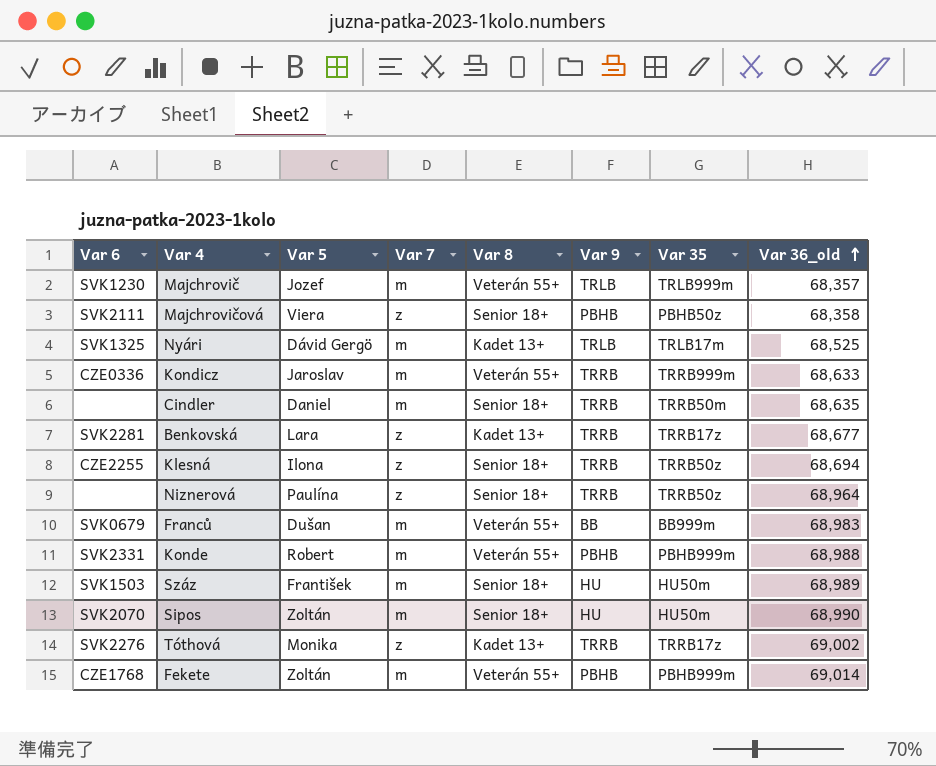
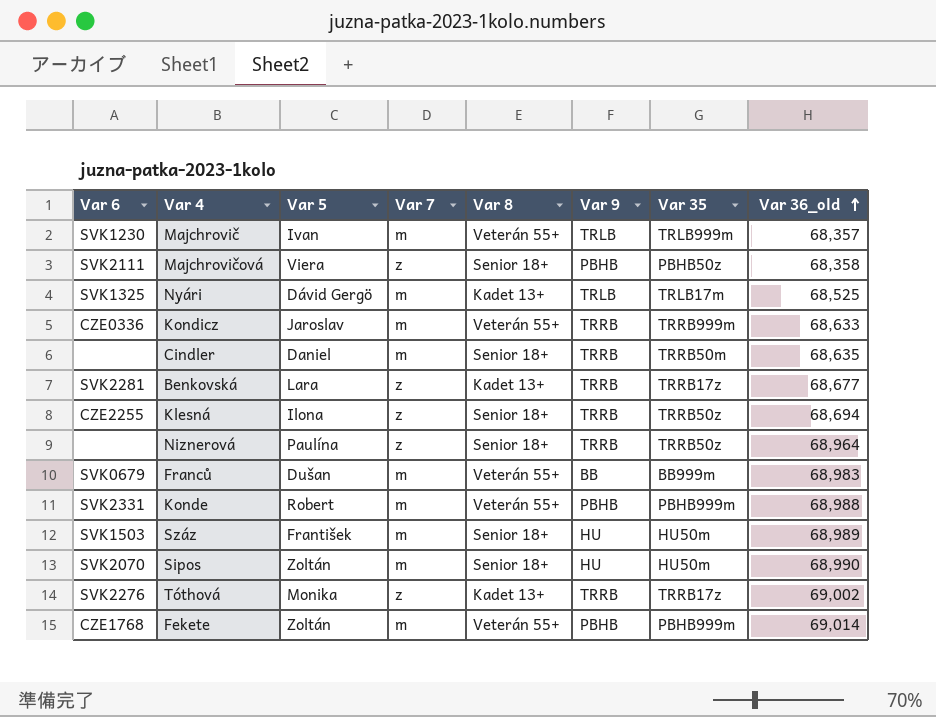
Majchrovič | Var 5: Jozef -> Ivan

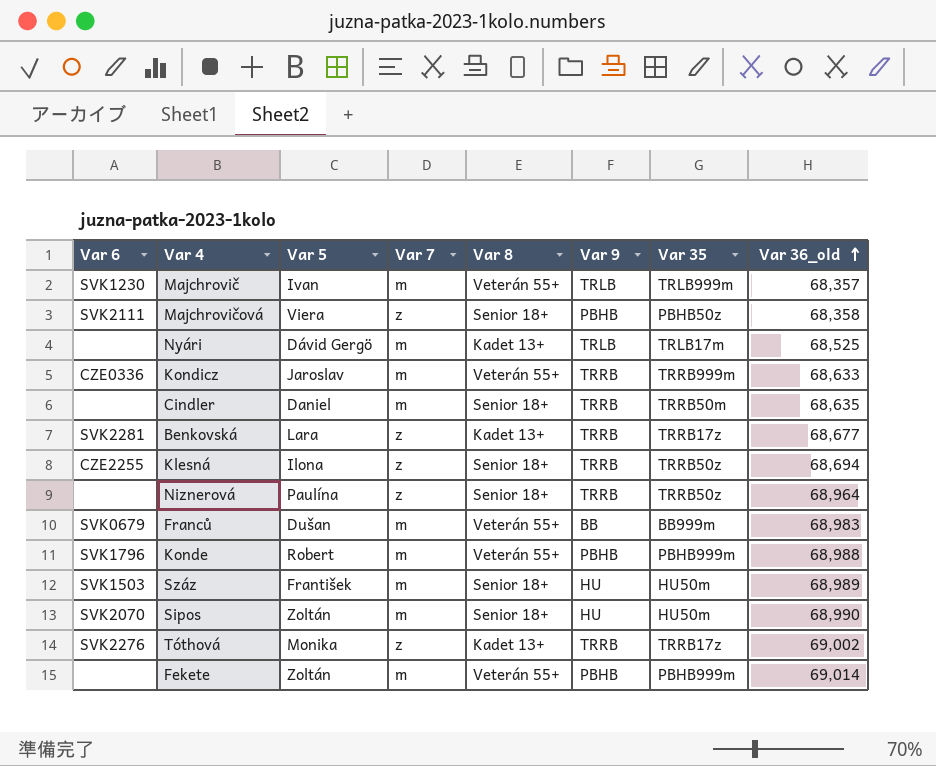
Nyári | Var 6: SVK1325 -> none
Konde | Var 6: SVK2331 -> SVK1796
Fekete | Var 6: CZE1768 -> none

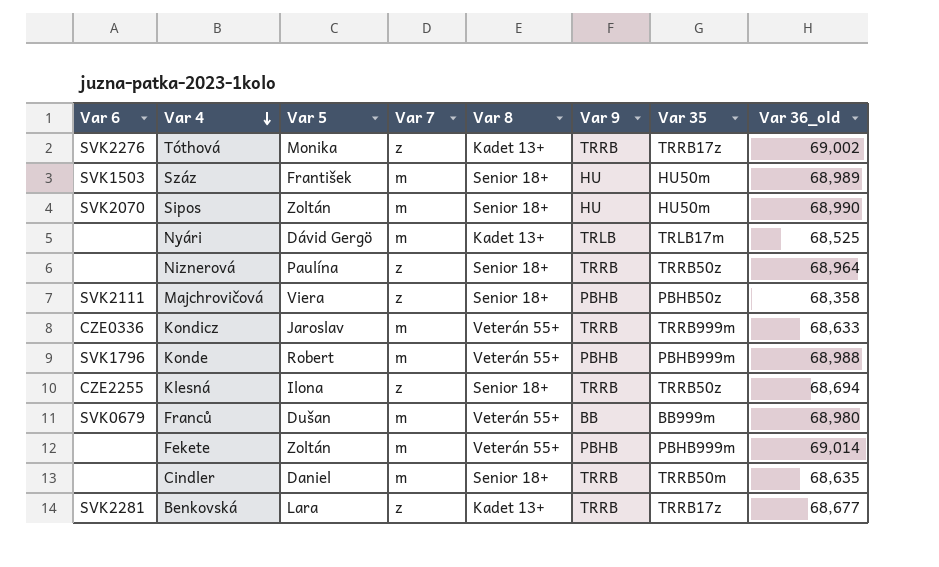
row order: Var 36_old ascending -> Var 4 descending
row Majchrovič: SVK1230 | Ivan | m | Veterán 55+ | TRLB | TRLB999m | 68,357 -> none
Franců | Var 36_old: 68,983 -> 68,980

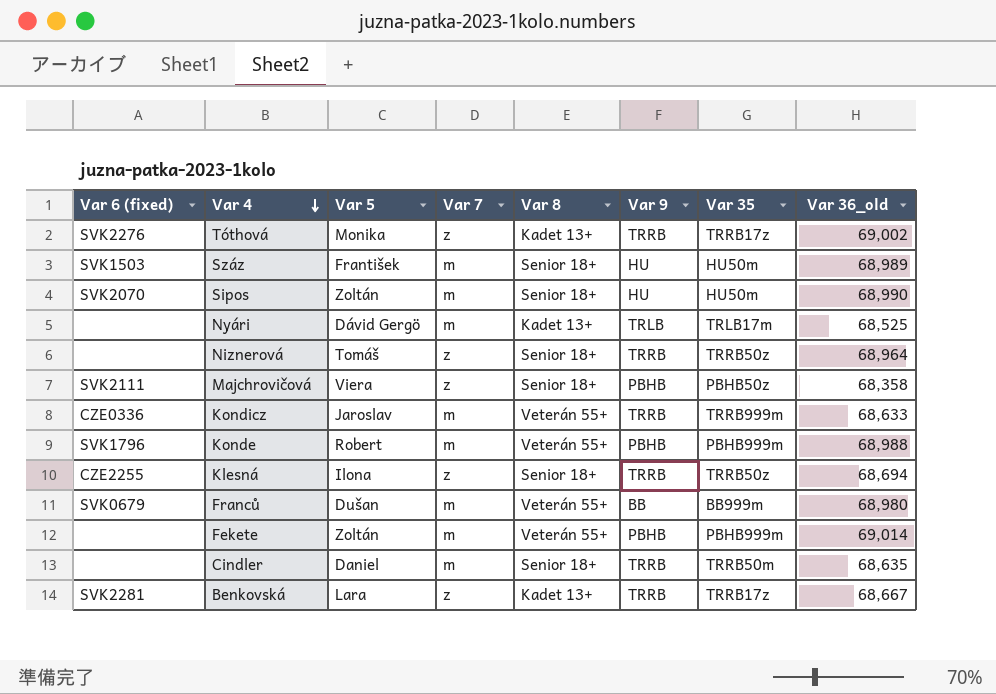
column name: Var 6 -> Var 6 (fixed)
Niznerová | Var 5: Paulína -> Tomáš
Benkovská | Var 36_old: 68,677 -> 68,667

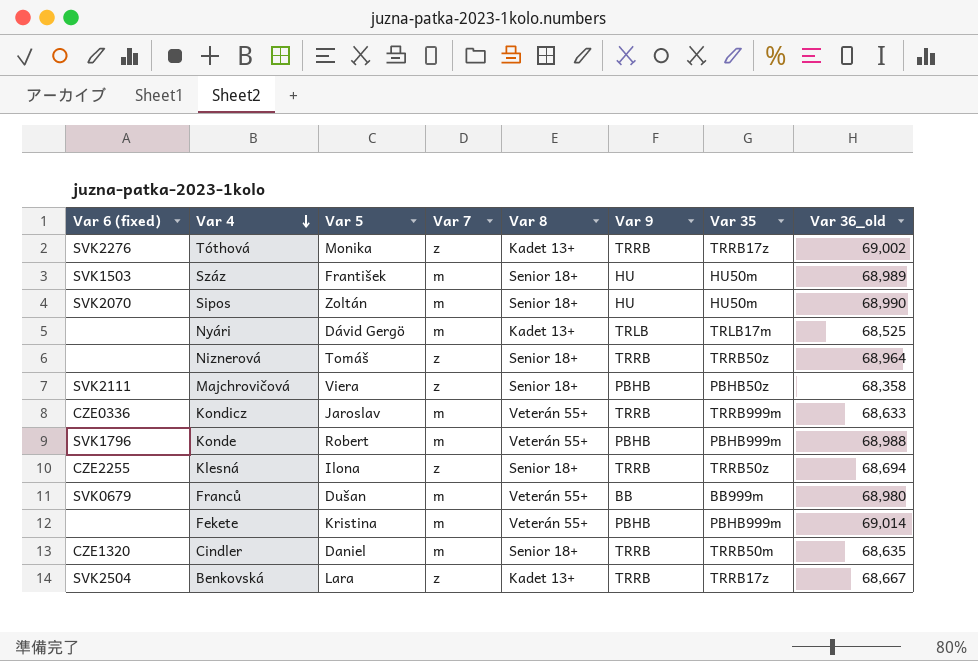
Fekete | Var 5: Zoltán -> Kristina
Cindler | Var 6 (fixed): none -> CZE1320
Benkovská | Var 6 (fixed): SVK2281 -> SVK2504

